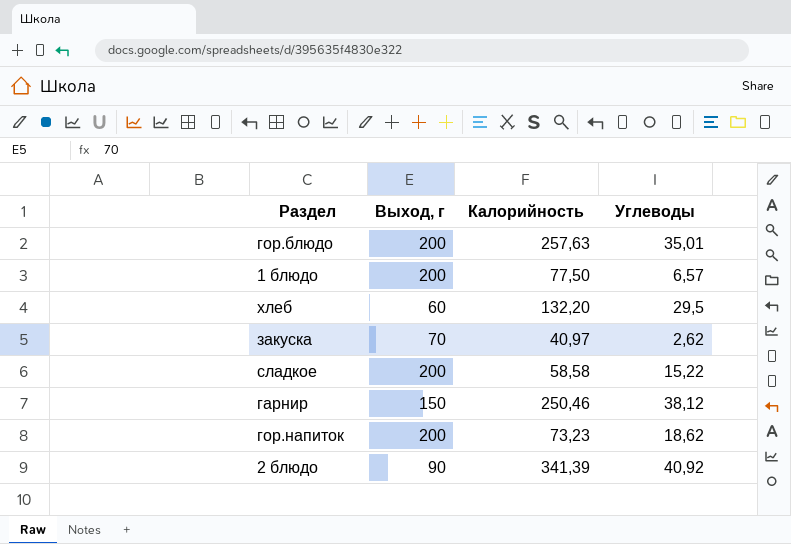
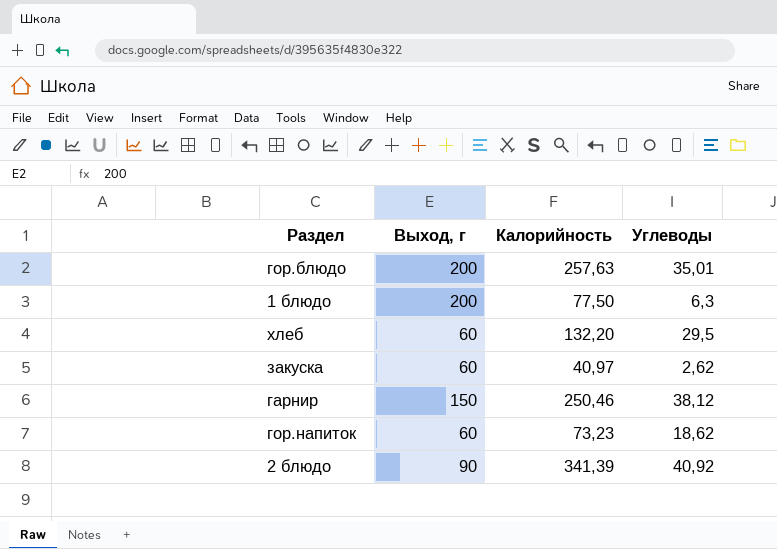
row сладкое: 200 | 58,58 | 15,22 -> none
1 блюдо | Углеводы: 6,57 -> 6,3
закуска | Выход, г: 70 -> 60
гор.напиток | Выход, г: 200 -> 60

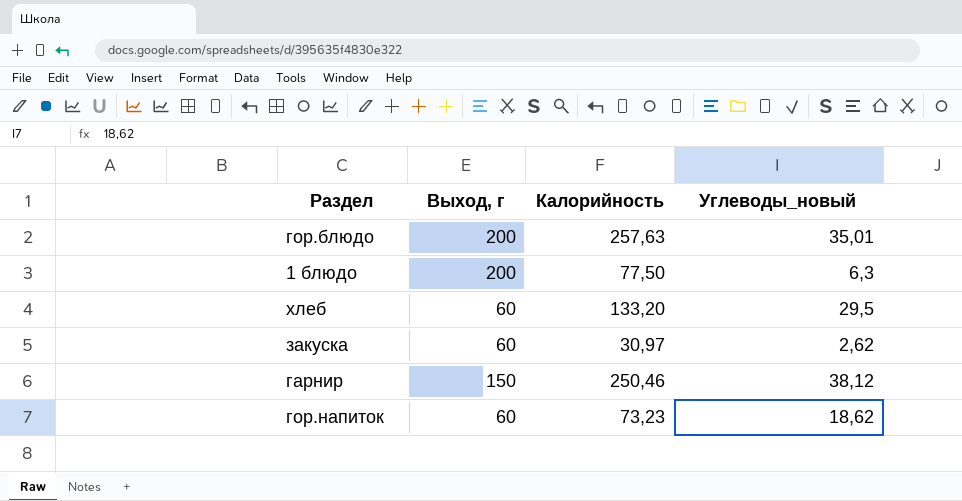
column name: Углеводы -> Углеводы_новый
row 2 блюдо: 90 | 341,39 | 40,92 -> none
хлеб | Калорийность: 132,20 -> 133,20
закуска | Калорийность: 40,97 -> 30,97

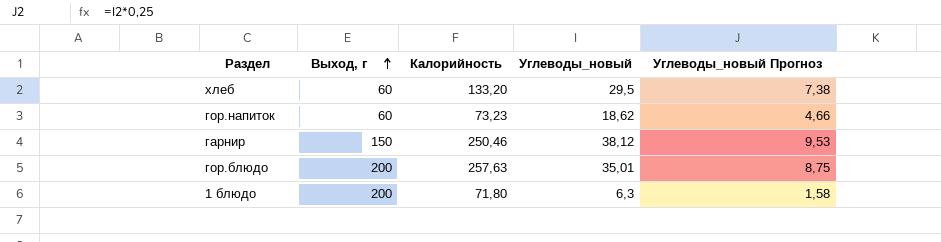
row order: none -> Выход, г ascending
column Углеводы_новый Прогноз | formula: none -> [Углеводы_новый] * 0,25
row закуска: 60 | 30,97 | 2,62 -> none
1 блюдо | Калорийность: 77,50 -> 71,80

